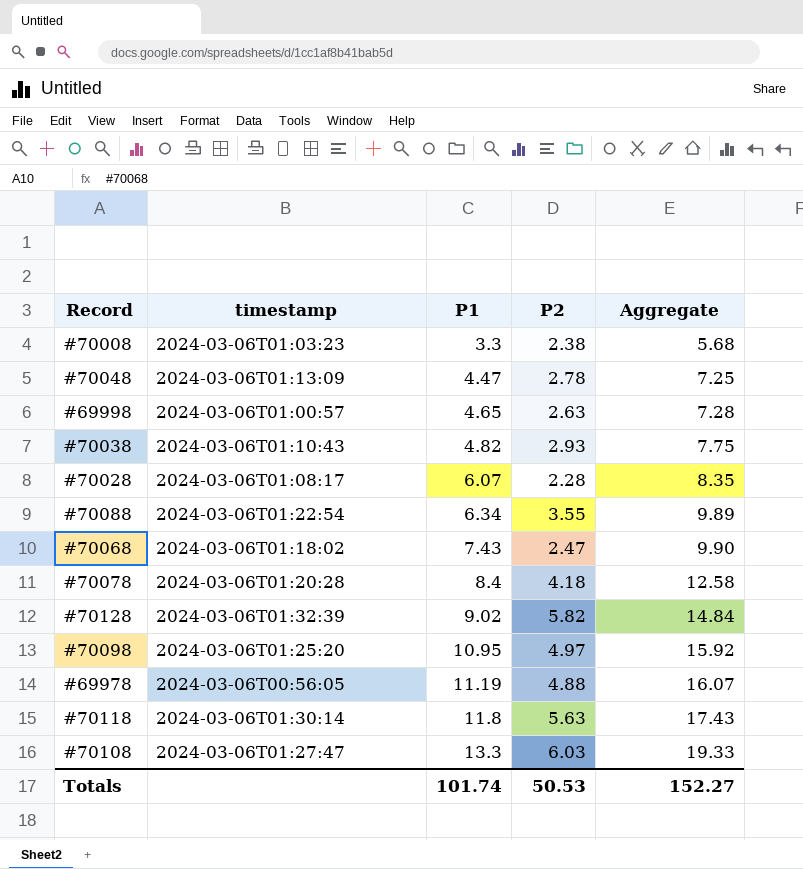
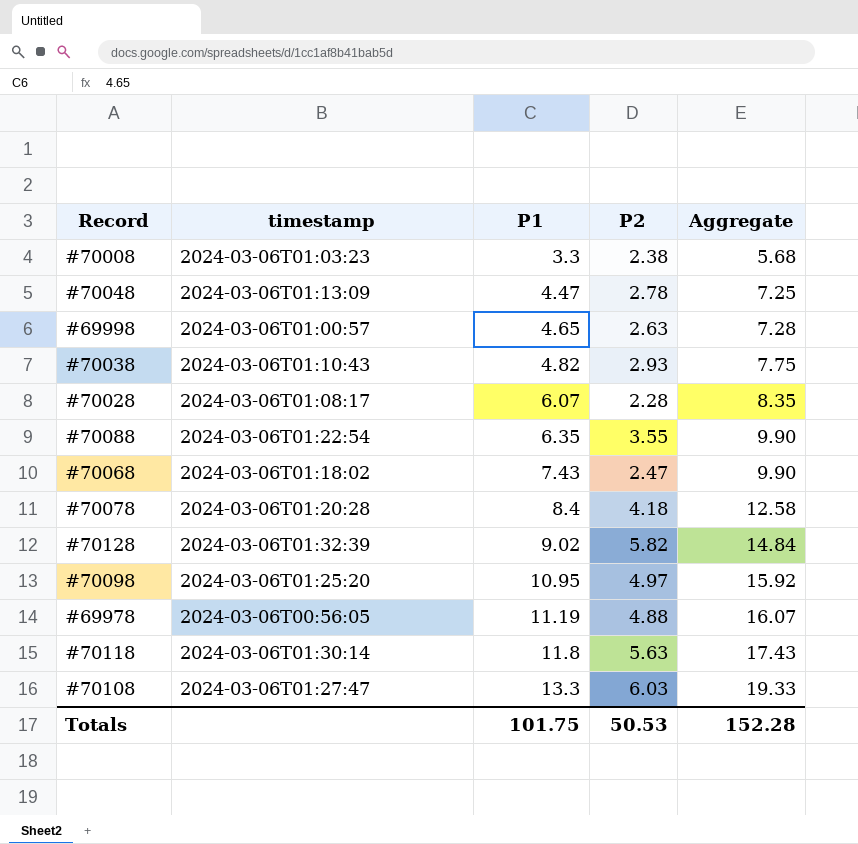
#70088 | P1: 6.34 -> 6.35
#70088 | Aggregate: 9.89 -> 9.90
Totals | P1: 101.74 -> 101.75
Totals | Aggregate: 152.27 -> 152.28

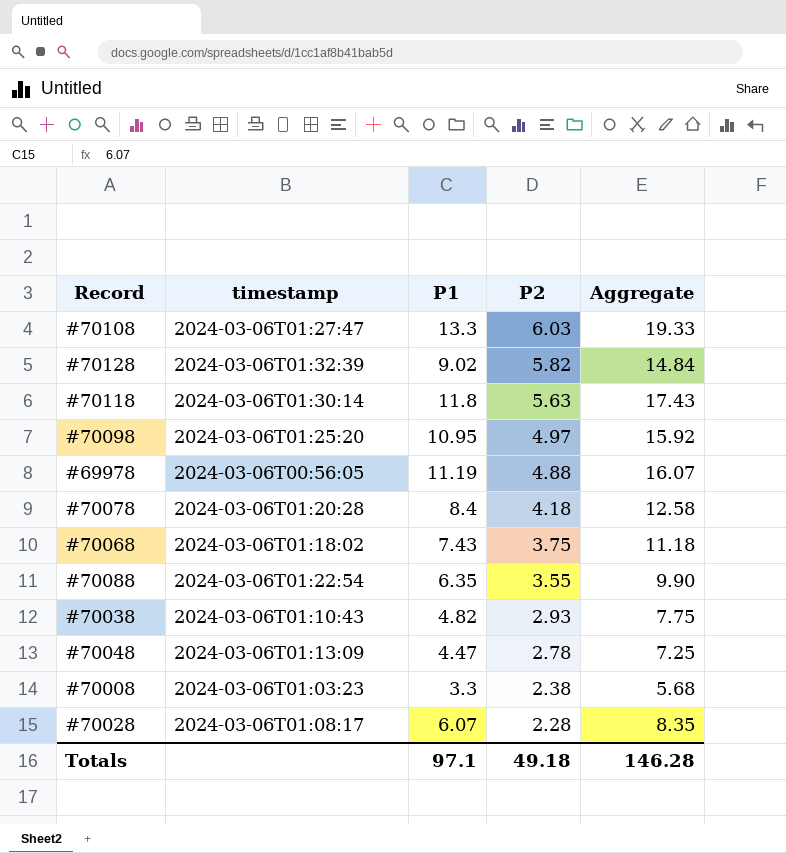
row order: P1 ascending -> P2 descending
row #69998: 2024-03-06T01:00:57 | 4.65 | 2.63 | 7.28 -> none
#70068 | P2: 2.47 -> 3.75
#70068 | Aggregate: 9.90 -> 11.18
Totals | P1: 101.75 -> 97.1
Totals | P2: 50.53 -> 49.18
Totals | Aggregate: 152.28 -> 146.28

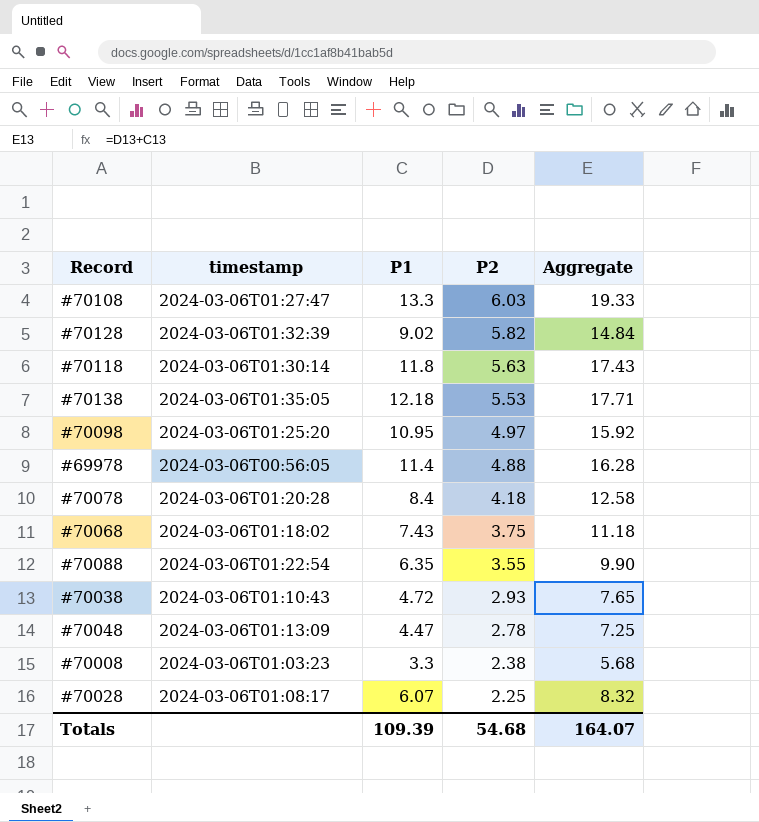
row #70138: none -> 2024-03-06T01:35:05 | 12.18 | 5.53 | 17.71
#69978 | P1: 11.19 -> 11.4
#69978 | Aggregate: 16.07 -> 16.28
#70038 | P1: 4.82 -> 4.72
#70038 | Aggregate: 7.75 -> 7.65
#70028 | P2: 2.28 -> 2.25
#70028 | Aggregate: 8.35 -> 8.32
Totals | P1: 97.1 -> 109.39
Totals | P2: 49.18 -> 54.68
Totals | Aggregate: 146.28 -> 164.07

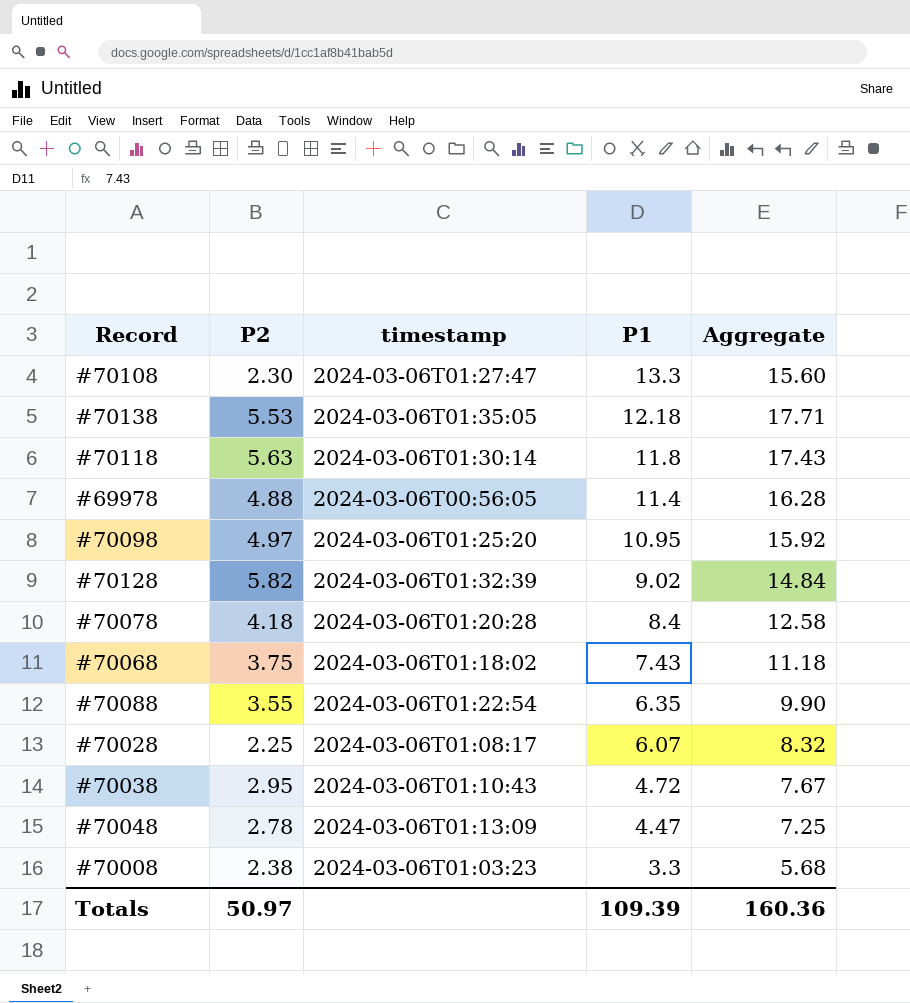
row order: P2 descending -> P1 descending
column P2 | position: 4 -> 2
#70108 | P2: 6.03 -> 2.30
#70108 | Aggregate: 19.33 -> 15.60
#70038 | P2: 2.93 -> 2.95
#70038 | Aggregate: 7.65 -> 7.67
Totals | P2: 54.68 -> 50.97
Totals | Aggregate: 164.07 -> 160.36

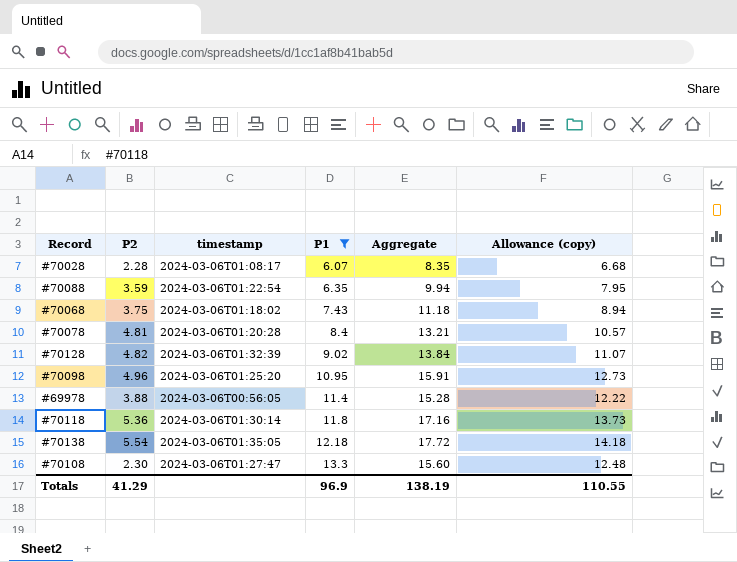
filter: none -> P1 >= 6.07
row order: P1 descending -> P1 ascending
column Allowance (copy) | formula: none -> [Aggregate] * 0.8
#70028 | P2: 2.25 -> 2.28
#70028 | Aggregate: 8.32 -> 8.35
#70088 | P2: 3.55 -> 3.59
#70088 | Aggregate: 9.90 -> 9.94
#70078 | P2: 4.18 -> 4.81
#70078 | Aggregate: 12.58 -> 13.21
#70128 | P2: 5.82 -> 4.82
#70128 | Aggregate: 14.84 -> 13.84
#70098 | P2: 4.97 -> 4.96
#70098 | Aggregate: 15.92 -> 15.91
#69978 | P2: 4.88 -> 3.88
#69978 | Aggregate: 16.28 -> 15.28
#70118 | P2: 5.63 -> 5.36
#70118 | Aggregate: 17.43 -> 17.16
#70138 | P2: 5.53 -> 5.54
#70138 | Aggregate: 17.71 -> 17.72
Totals | P2: 50.97 -> 41.29
Totals | P1: 109.39 -> 96.9
Totals | Aggregate: 160.36 -> 138.19

